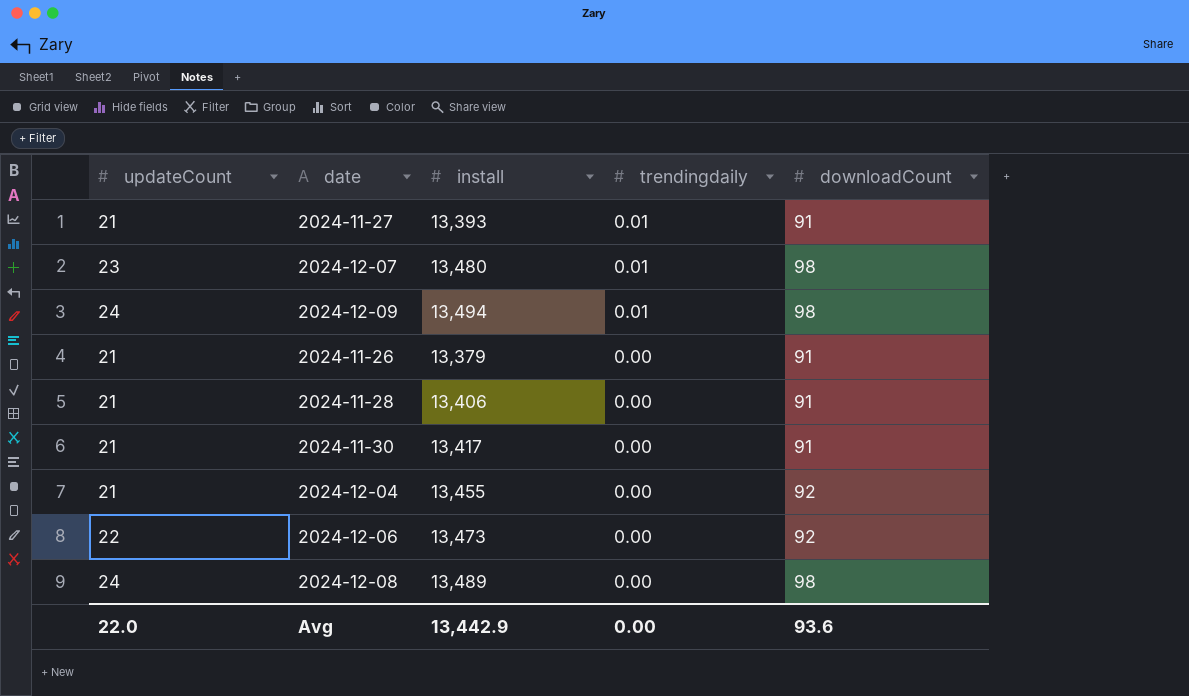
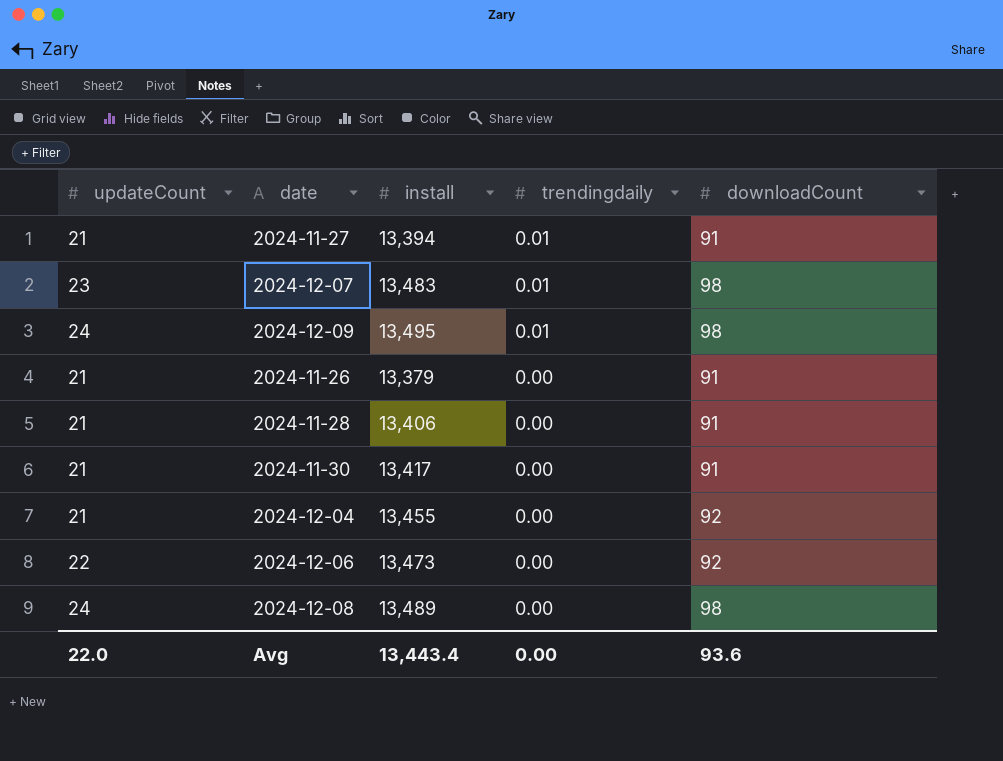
2024-11-27 | install: 13,393 -> 13,394
2024-12-07 | install: 13,480 -> 13,483
2024-12-09 | install: 13,494 -> 13,495
Avg | install: 13,442.9 -> 13,443.4

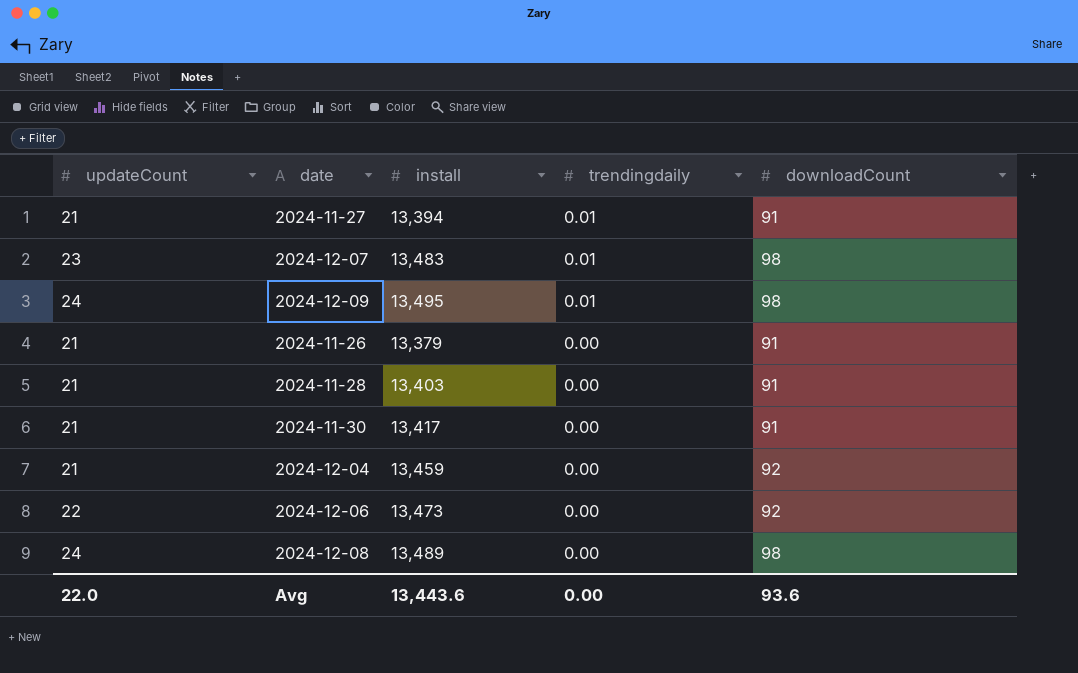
2024-11-28 | install: 13,406 -> 13,403
2024-12-04 | install: 13,455 -> 13,459
Avg | install: 13,443.4 -> 13,443.6

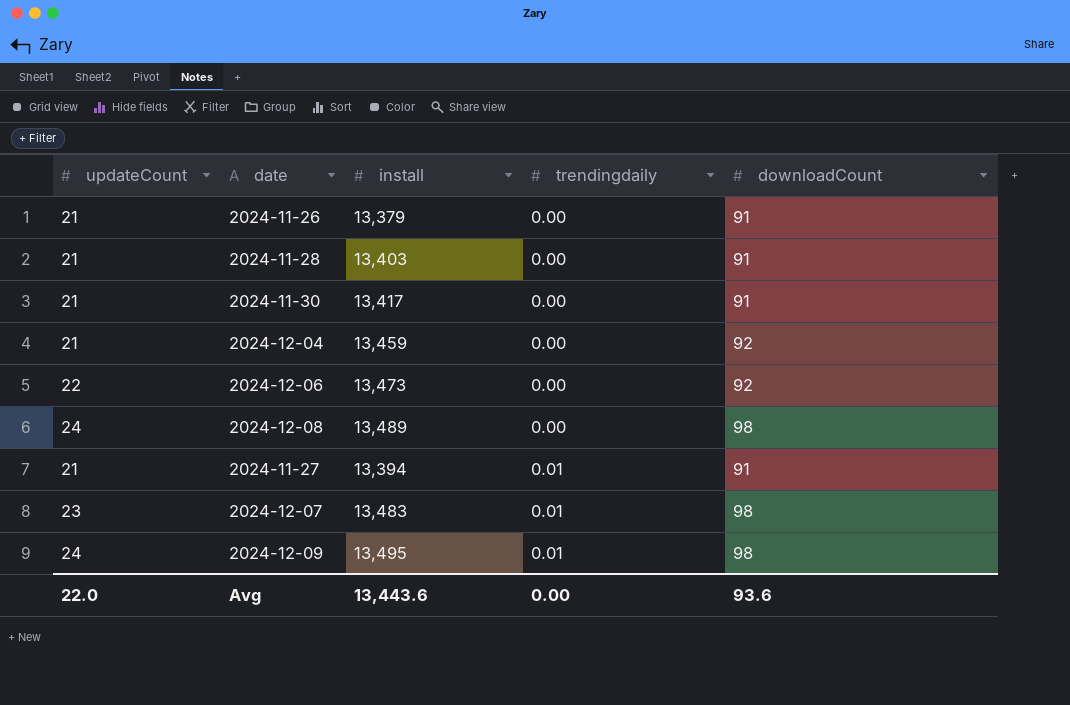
row order: trendingdaily descending -> trendingdaily ascending

